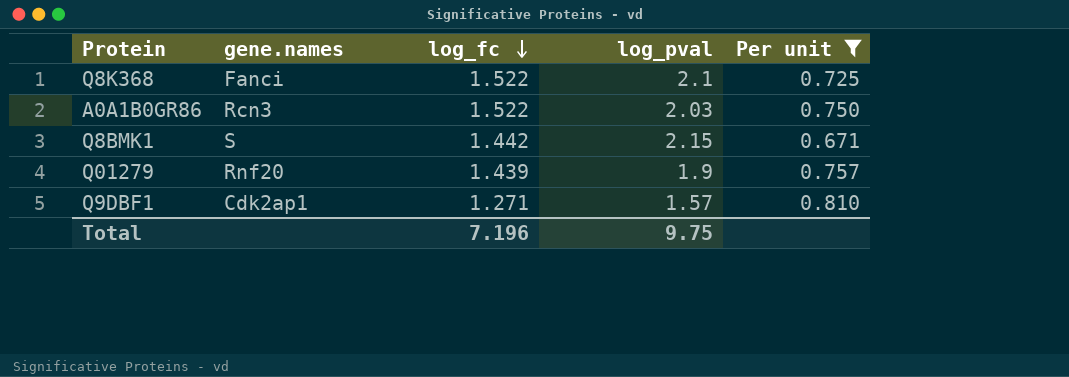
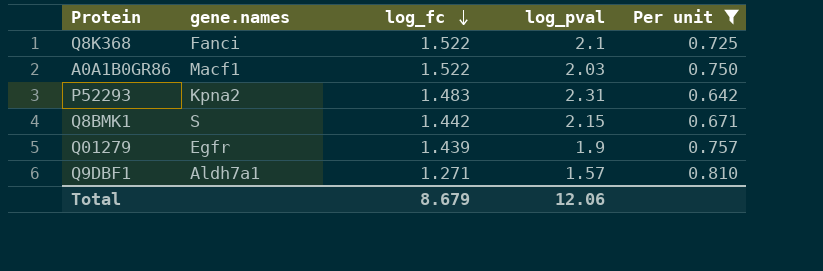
A0A1B0GR86 | gene.names: Rcn3 -> Macf1
row P52293: none -> Kpna2 | 1.483 | 2.31 | 0.642
Q01279 | gene.names: Rnf20 -> Egfr
Q9DBF1 | gene.names: Cdk2ap1 -> Aldh7a1
Total | log_fc: 7.196 -> 8.679
Total | log_pval: 9.75 -> 12.06

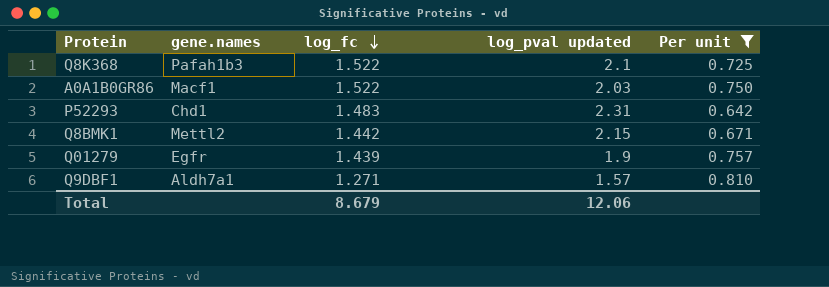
column name: log_pval -> log_pval updated
Q8K368 | gene.names: Fanci -> Pafah1b3
P52293 | gene.names: Kpna2 -> Chd1
Q8BMK1 | gene.names: S -> Mettl2

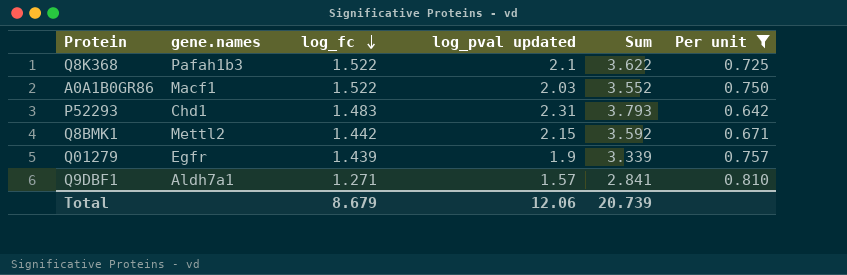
column Sum | formula: none -> [log_fc] + [log_pval updated]

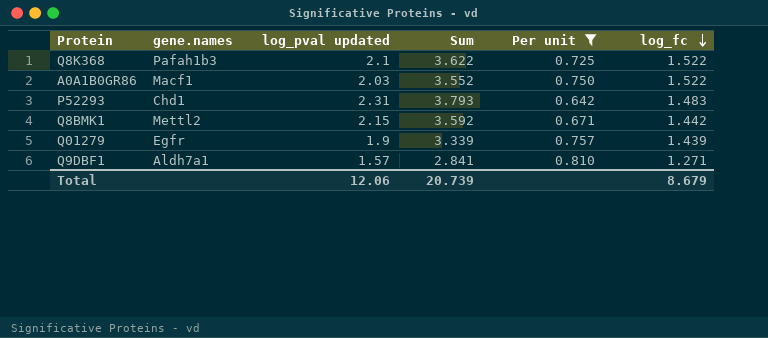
column log_fc | position: 3 -> 6

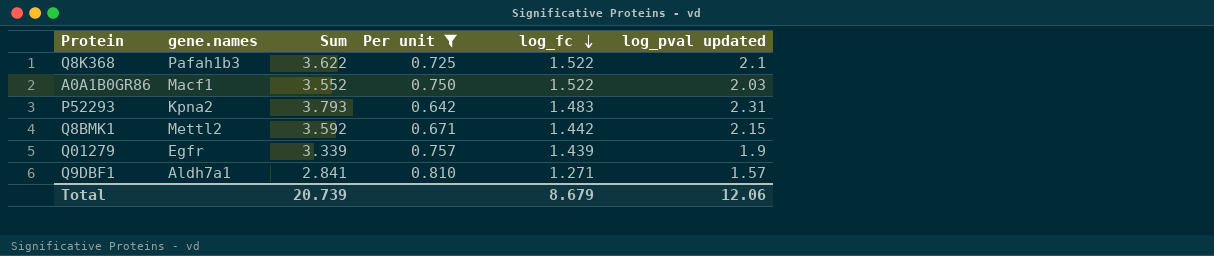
column log_pval updated | position: 3 -> 6
P52293 | gene.names: Chd1 -> Kpna2

